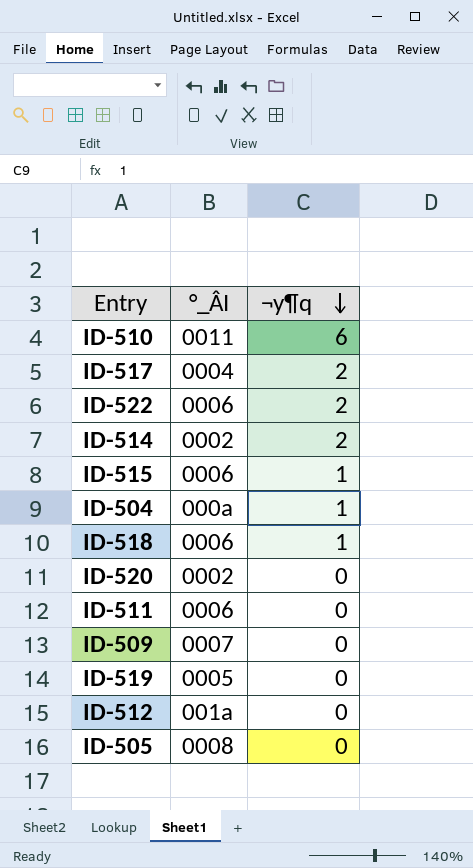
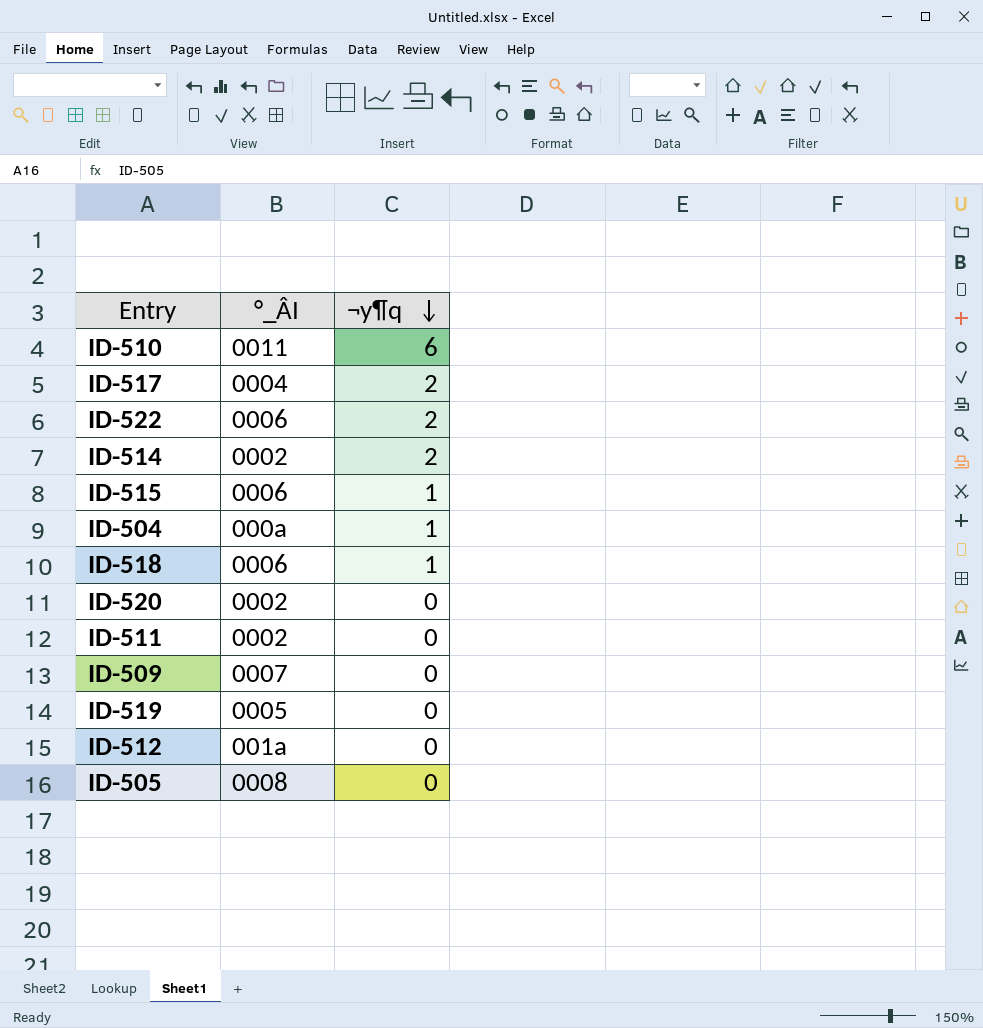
ID-511 | °_ÂI: 0006 -> 0002

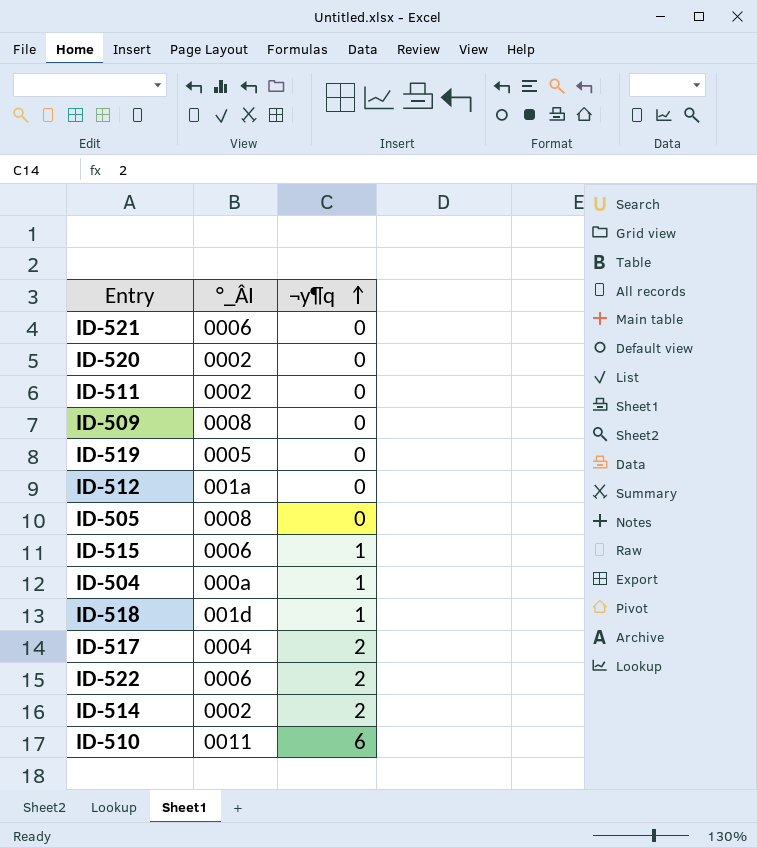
row order: ¬y¶q descending -> ¬y¶q ascending
row ID-521: none -> 0006 | 0
ID-509 | °_ÂI: 0007 -> 0008
ID-518 | °_ÂI: 0006 -> 001d

